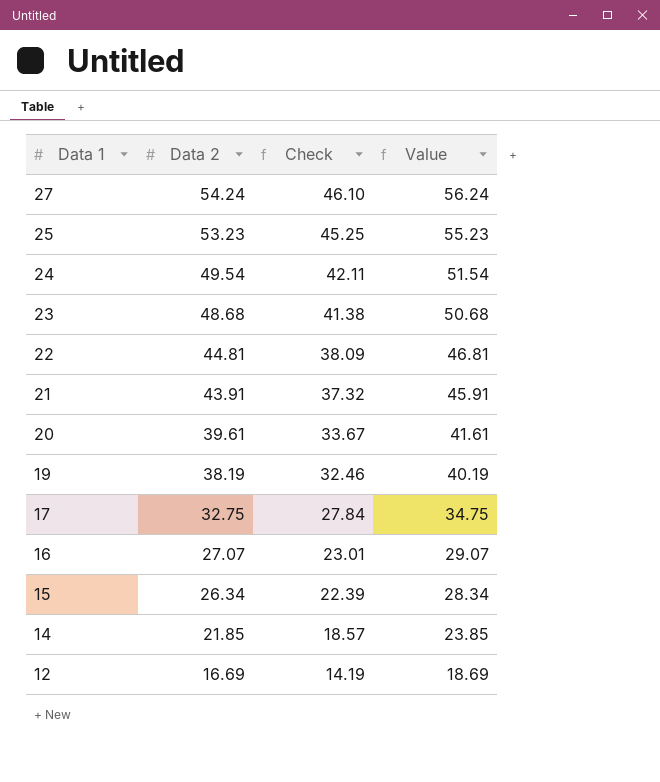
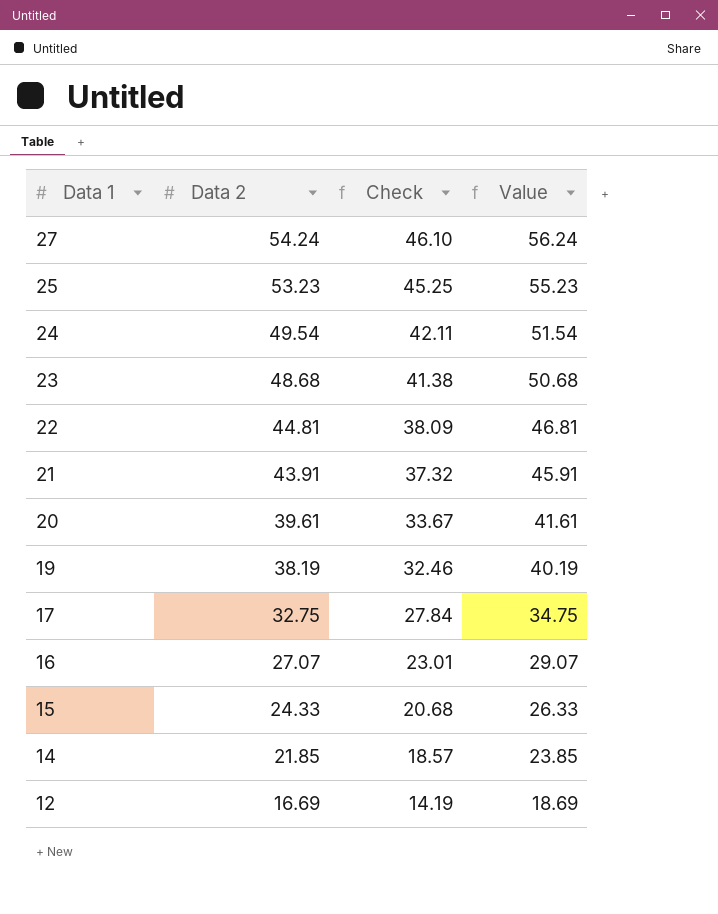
15 | Data 2: 26.34 -> 24.33
15 | Check: 22.39 -> 20.68
15 | Value: 28.34 -> 26.33

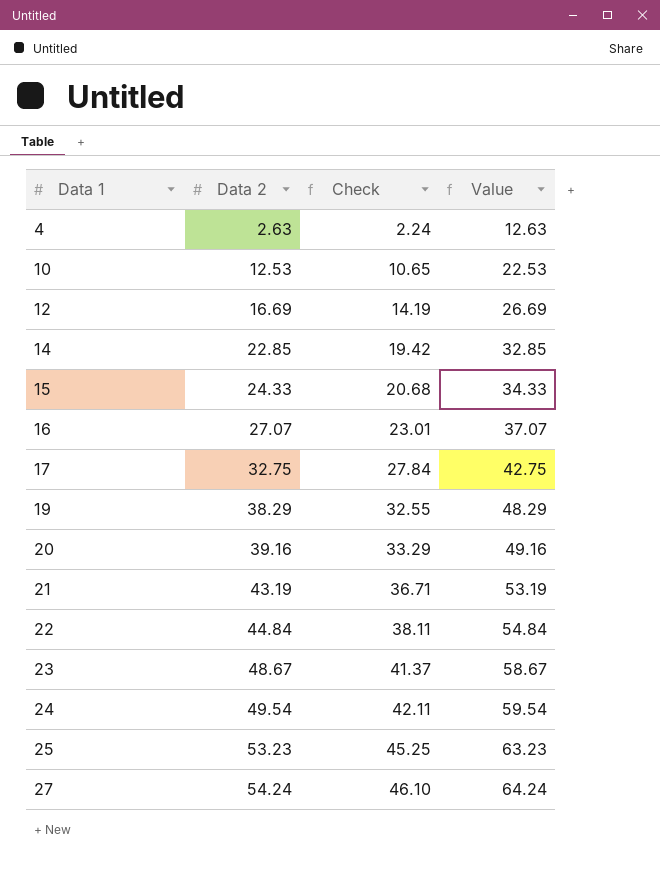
row order: Data 1 descending -> Data 1 ascending
column Value | formula: [Data 2] + 2 -> [Data 2] + 10
row 4: none -> 2.63 | 2.24 | 12.63
row 10: none -> 12.53 | 10.65 | 22.53
14 | Data 2: 21.85 -> 22.85
14 | Check: 18.57 -> 19.42
19 | Data 2: 38.19 -> 38.29
19 | Check: 32.46 -> 32.55
20 | Data 2: 39.61 -> 39.16
20 | Check: 33.67 -> 33.29
21 | Data 2: 43.91 -> 43.19
21 | Check: 37.32 -> 36.71
22 | Data 2: 44.81 -> 44.84
22 | Check: 38.09 -> 38.11
23 | Data 2: 48.68 -> 48.67
23 | Check: 41.38 -> 41.37

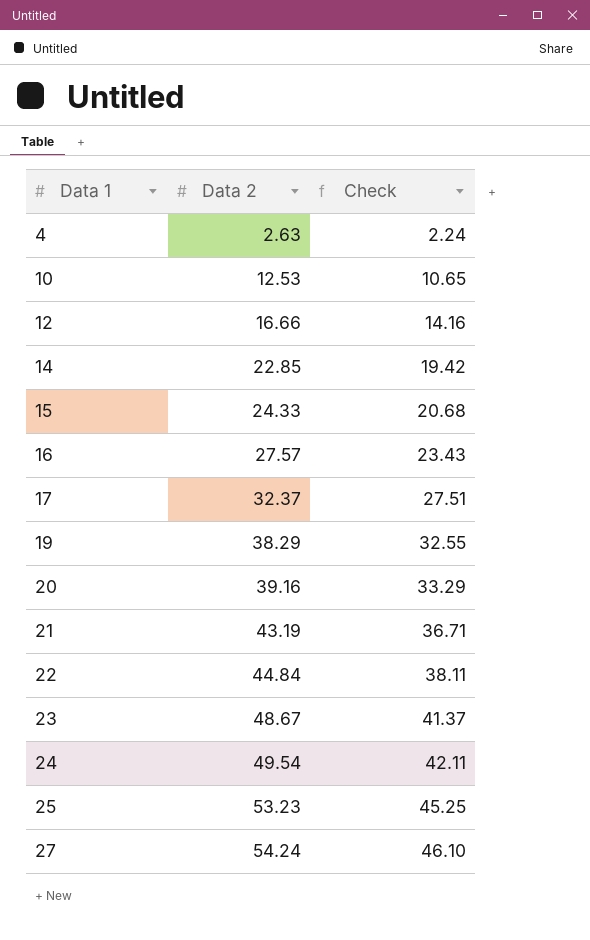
column Value | formula: [Data 2] + 10 -> none
12 | Data 2: 16.69 -> 16.66
12 | Check: 14.19 -> 14.16
16 | Data 2: 27.07 -> 27.57
16 | Check: 23.01 -> 23.43
17 | Data 2: 32.75 -> 32.37
17 | Check: 27.84 -> 27.51

